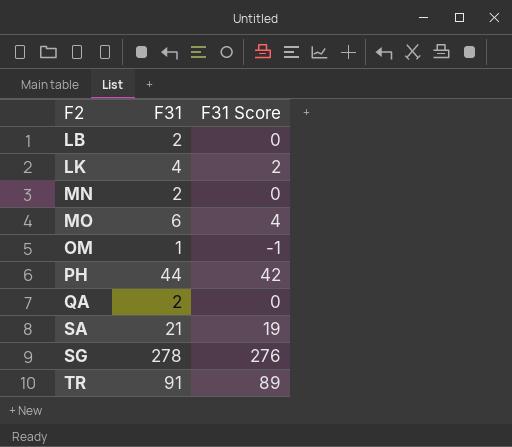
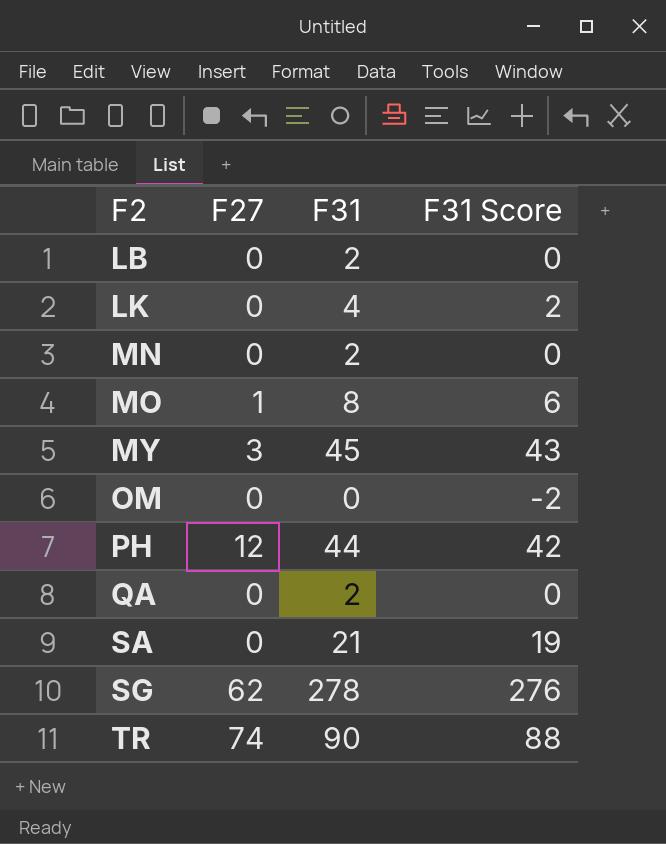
column F27 | position: none -> 2
MO | F31: 6 -> 8
MO | F31 Score: 4 -> 6
row MY: none -> 3 | 45 | 43
OM | F31: 1 -> 0
OM | F31 Score: -1 -> -2
TR | F31: 91 -> 90
TR | F31 Score: 89 -> 88

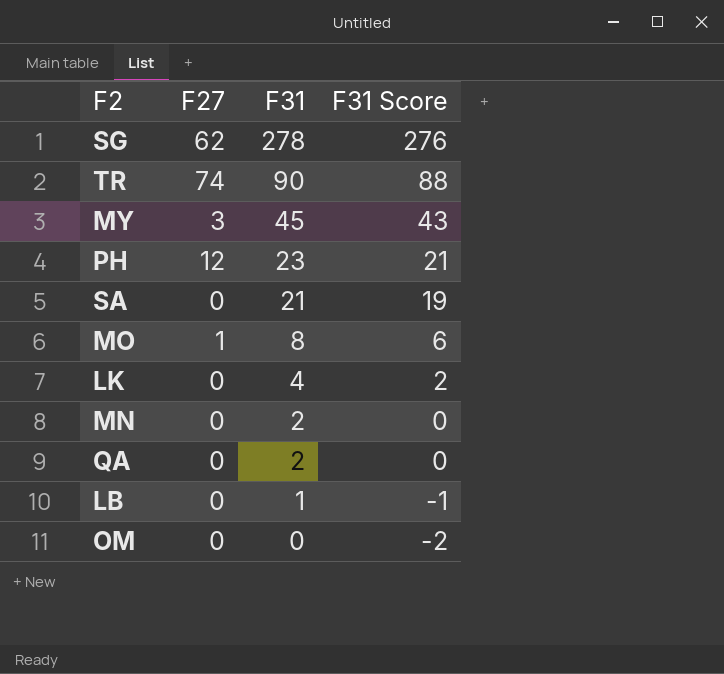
row order: F2 ascending -> F31 descending
PH | F31: 44 -> 23
PH | F31 Score: 42 -> 21
LB | F31: 2 -> 1
LB | F31 Score: 0 -> -1

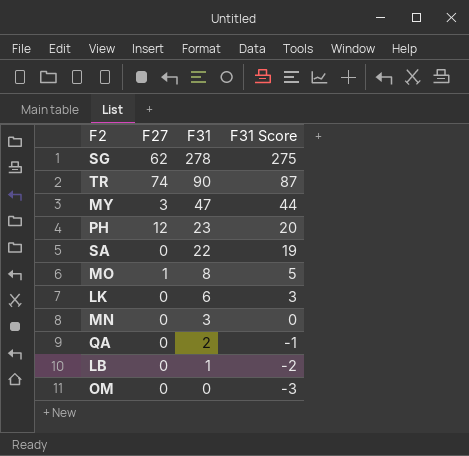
column F31 Score | formula: [F31] - 2 -> [F31] - 3
MY | F31: 45 -> 47
SA | F31: 21 -> 22
LK | F31: 4 -> 6
MN | F31: 2 -> 3

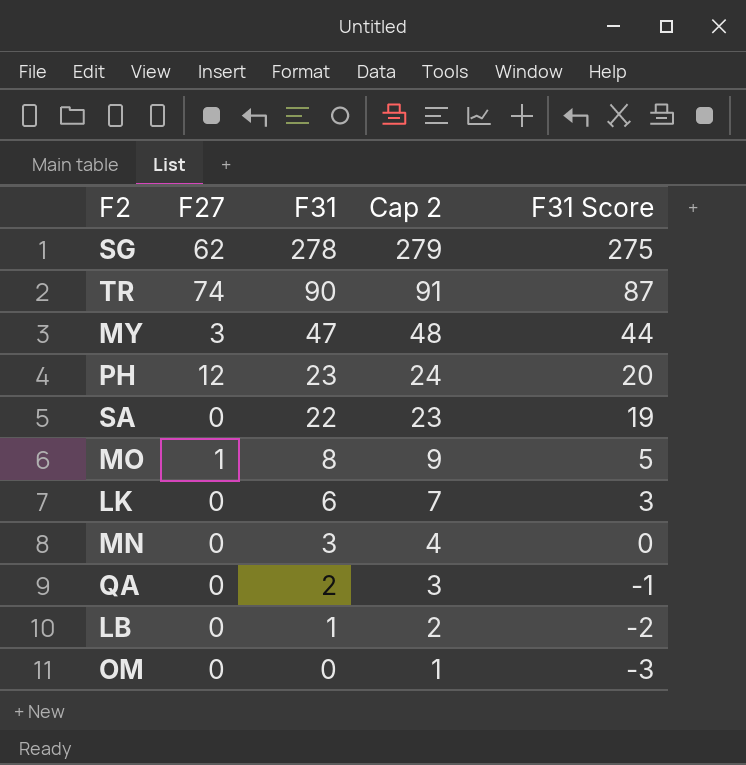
column Cap 2 | formula: none -> [F31] + 1

